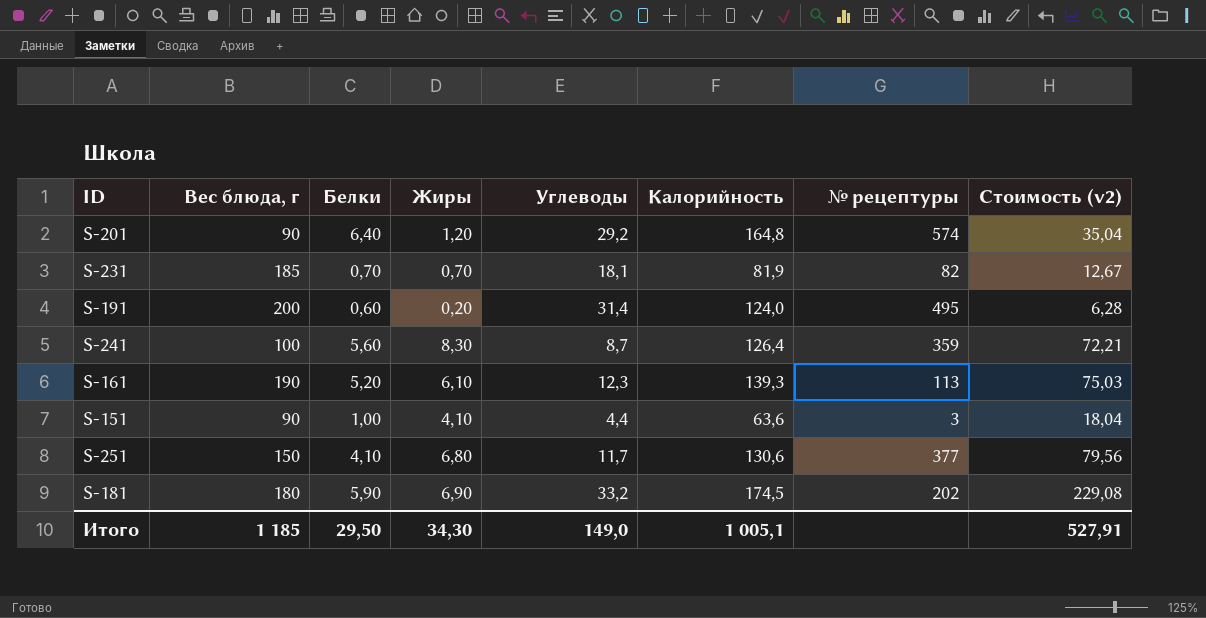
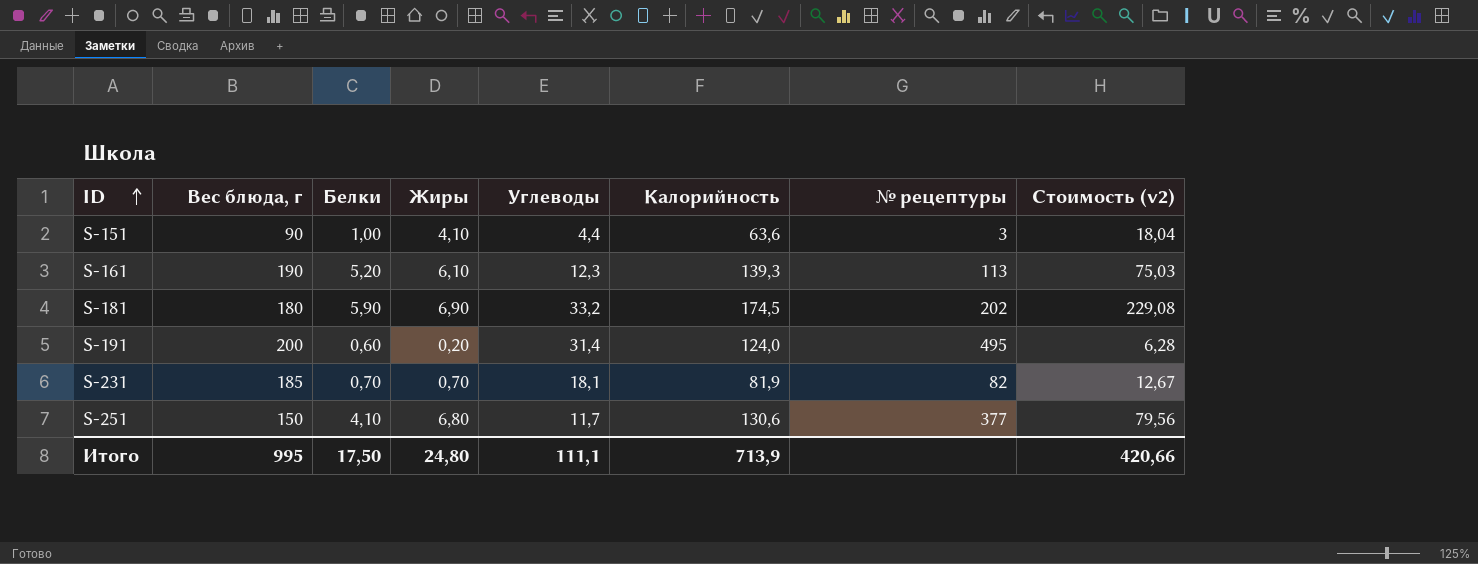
row order: none -> ID ascending
row S-201: 90 | 6,40 | 1,20 | 29,2 | 164,8 | 574 | 35,04 -> none
row S-241: 100 | 5,60 | 8,30 | 8,7 | 126,4 | 359 | 72,21 -> none
Итого | Вес блюда, г: 1 185 -> 995
Итого | Белки: 29,50 -> 17,50
Итого | Жиры: 34,30 -> 24,80
Итого | Углеводы: 149,0 -> 111,1
Итого | Калорийность: 1 005,1 -> 713,9
Итого | Стоимость (v2): 527,91 -> 420,66

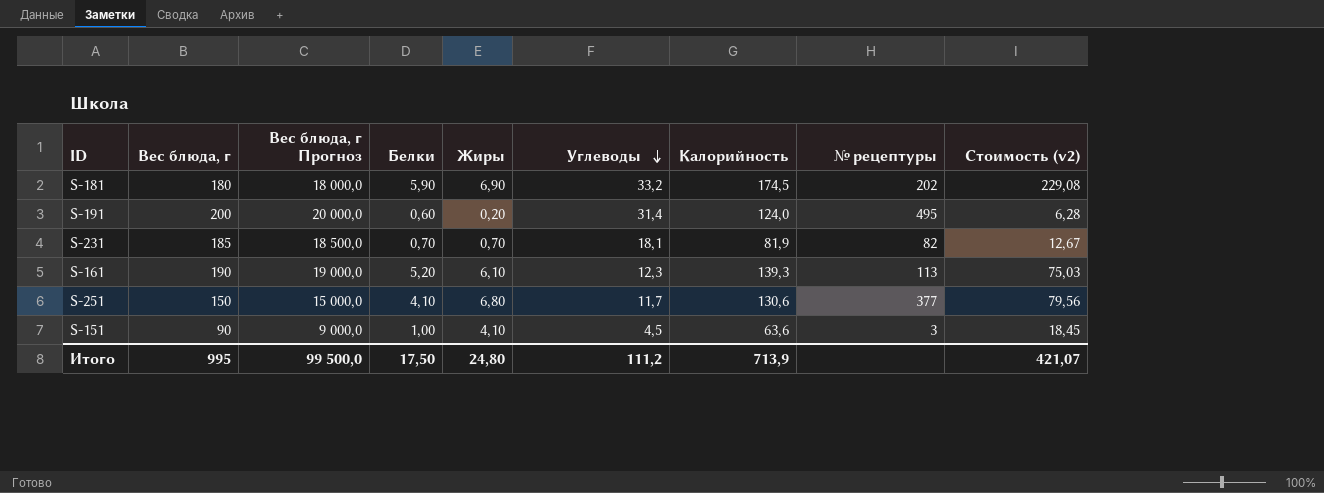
row order: ID ascending -> Углеводы descending
column Вес блюда, г Прогноз | formula: none -> [Вес блюда, г] * 100
S-151 | Углеводы: 4,4 -> 4,5
S-151 | Стоимость (v2): 18,04 -> 18,45
Итого | Углеводы: 111,1 -> 111,2
Итого | Стоимость (v2): 420,66 -> 421,07

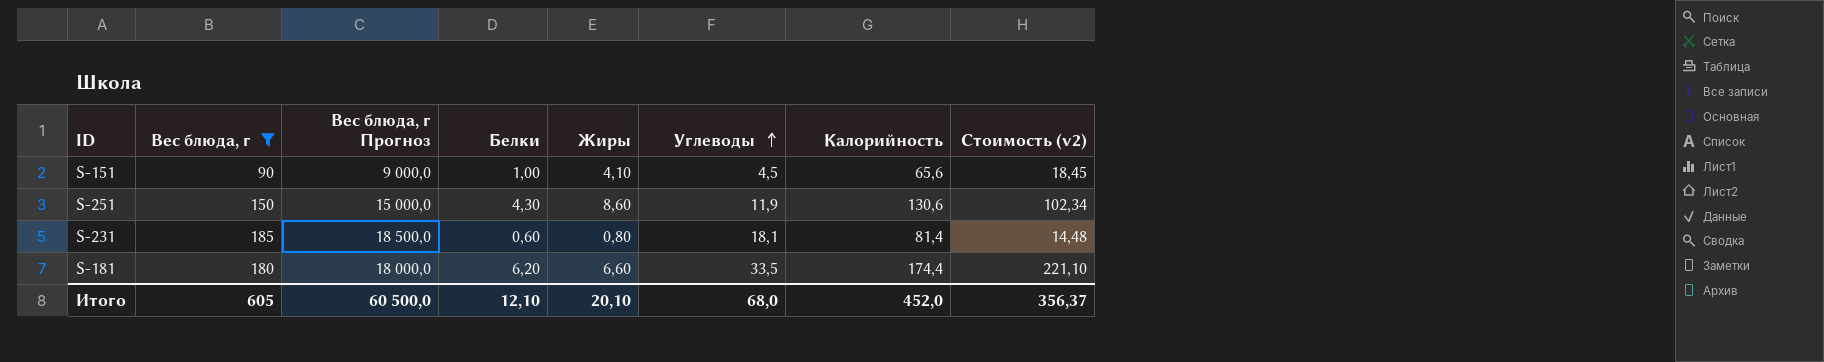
filter: none -> Вес блюда, г <= 185
row order: Углеводы descending -> Углеводы ascending
column № рецептуры | position: 8 -> none
S-151 | Калорийность: 63,6 -> 65,6
S-251 | Белки: 4,10 -> 4,30
S-251 | Жиры: 6,80 -> 8,60
S-251 | Углеводы: 11,7 -> 11,9
S-251 | Стоимость (v2): 79,56 -> 102,34
S-231 | Белки: 0,70 -> 0,60
S-231 | Жиры: 0,70 -> 0,80
S-231 | Калорийность: 81,9 -> 81,4
S-231 | Стоимость (v2): 12,67 -> 14,48
S-181 | Белки: 5,90 -> 6,20
S-181 | Жиры: 6,90 -> 6,60
S-181 | Углеводы: 33,2 -> 33,5
S-181 | Калорийность: 174,5 -> 174,4
S-181 | Стоимость (v2): 229,08 -> 221,10
Итого | Вес блюда, г: 995 -> 605
Итого | Вес блюда, г Прогноз: 99 500,0 -> 60 500,0
Итого | Белки: 17,50 -> 12,10
Итого | Жиры: 24,80 -> 20,10
Итого | Углеводы: 111,2 -> 68,0
Итого | Калорийность: 713,9 -> 452,0
Итого | Стоимость (v2): 421,07 -> 356,37

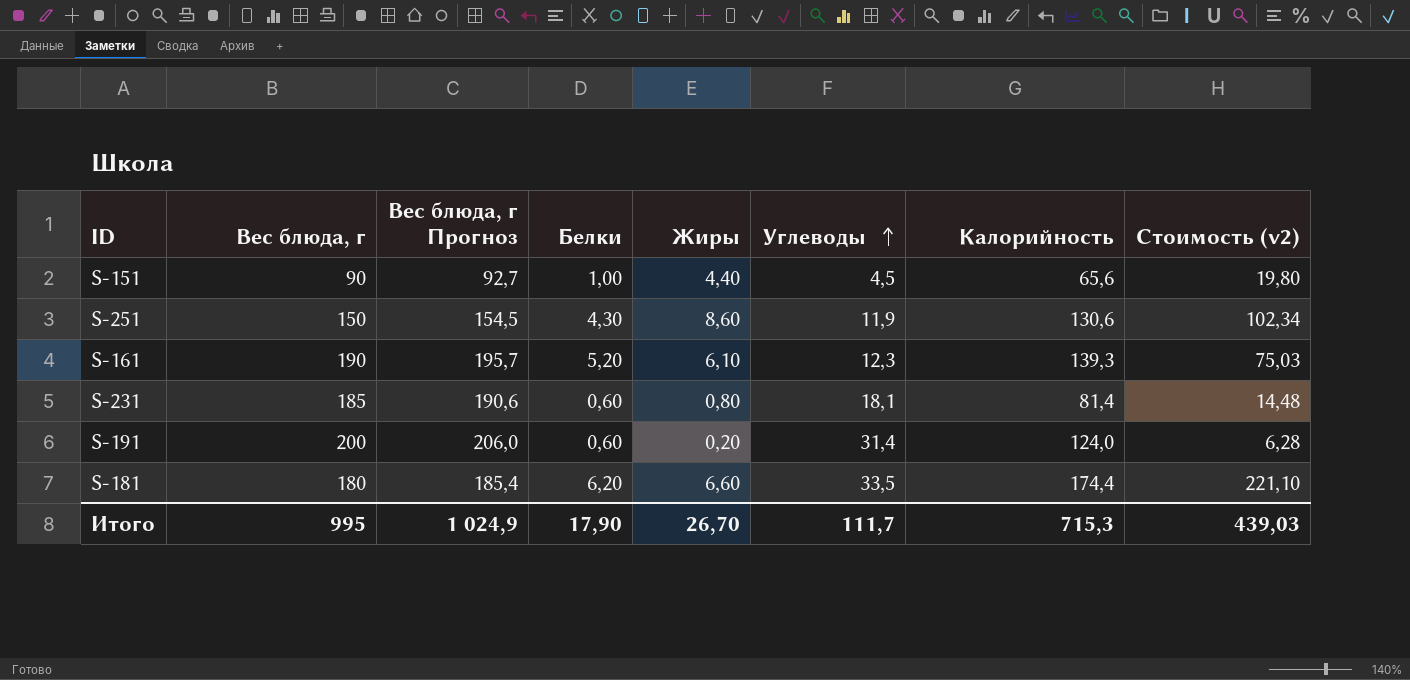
filter: Вес блюда, г <= 185 -> none
column Вес блюда, г Прогноз | formula: [Вес блюда, г] * 100 -> [Вес блюда, г] * 1,03
S-151 | Жиры: 4,10 -> 4,40
S-151 | Стоимость (v2): 18,45 -> 19,80
Итого | Вес блюда, г: 605 -> 995
Итого | Вес блюда, г Прогноз: 60 500,0 -> 1 024,9
Итого | Белки: 12,10 -> 17,90
Итого | Жиры: 20,10 -> 26,70
Итого | Углеводы: 68,0 -> 111,7
Итого | Калорийность: 452,0 -> 715,3
Итого | Стоимость (v2): 356,37 -> 439,03

